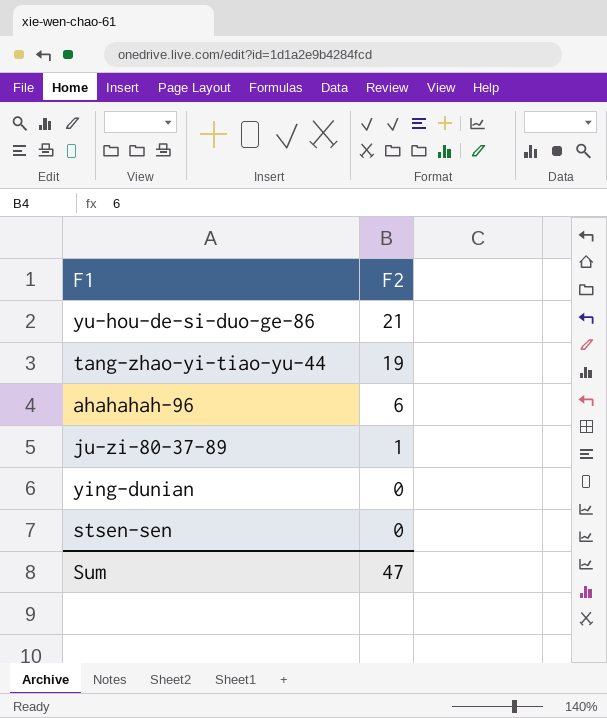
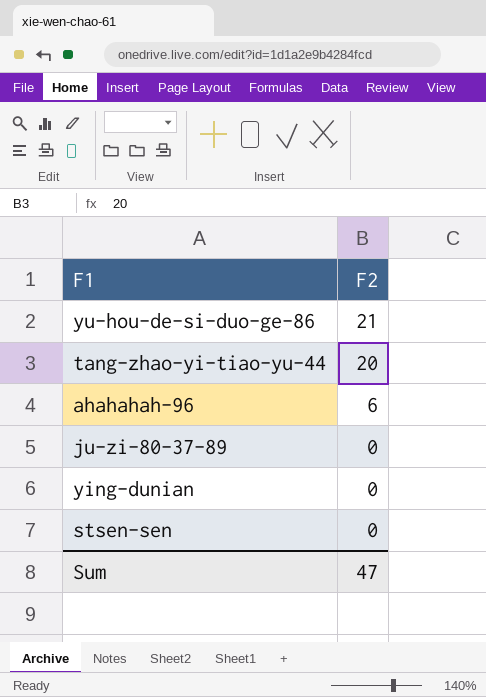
tang-zhao-yi-tiao-yu-44 | F2: 19 -> 20
ju-zi-80-37-89 | F2: 1 -> 0

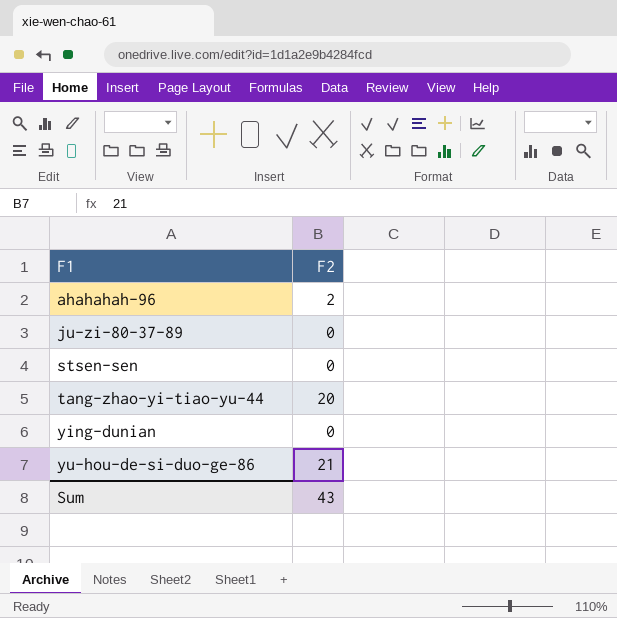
row order: F2 descending -> F1 ascending
ahahahah-96 | F2: 6 -> 2
Sum | F2: 47 -> 43

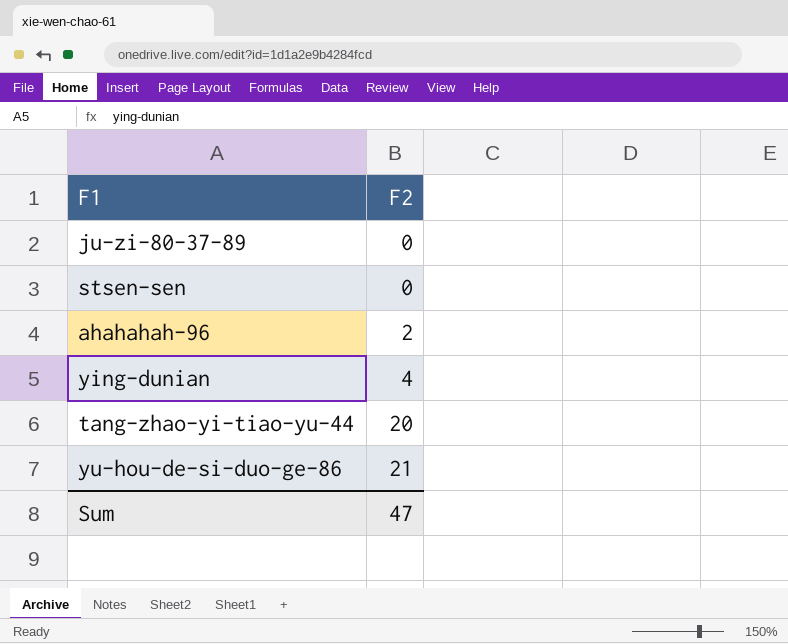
row order: F1 ascending -> F2 ascending
ying-dunian | F2: 0 -> 4
Sum | F2: 43 -> 47

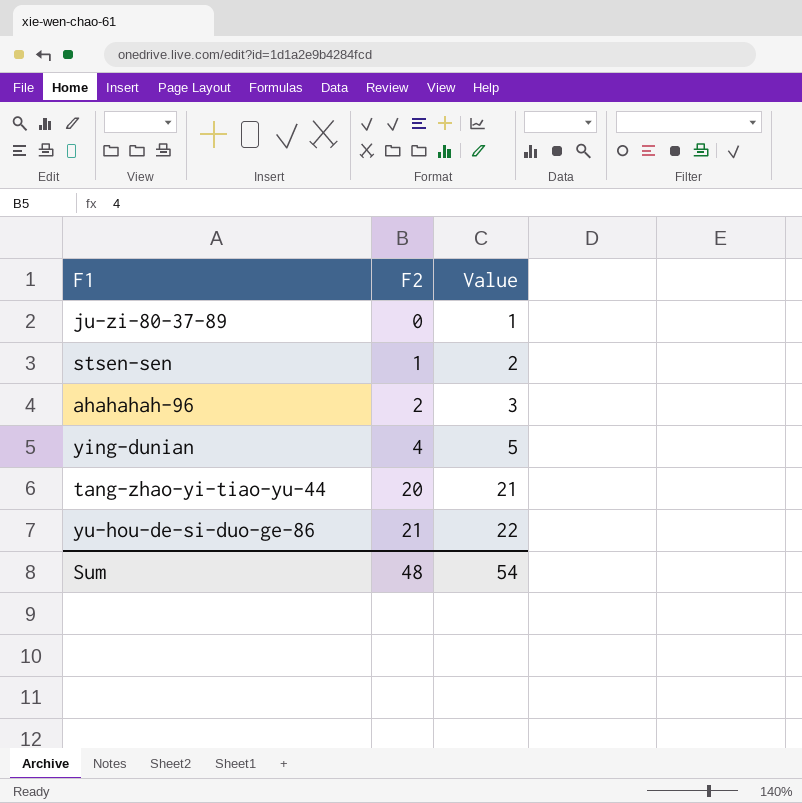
column Value | formula: none -> [F2] + 1
stsen-sen | F2: 0 -> 1
Sum | F2: 47 -> 48

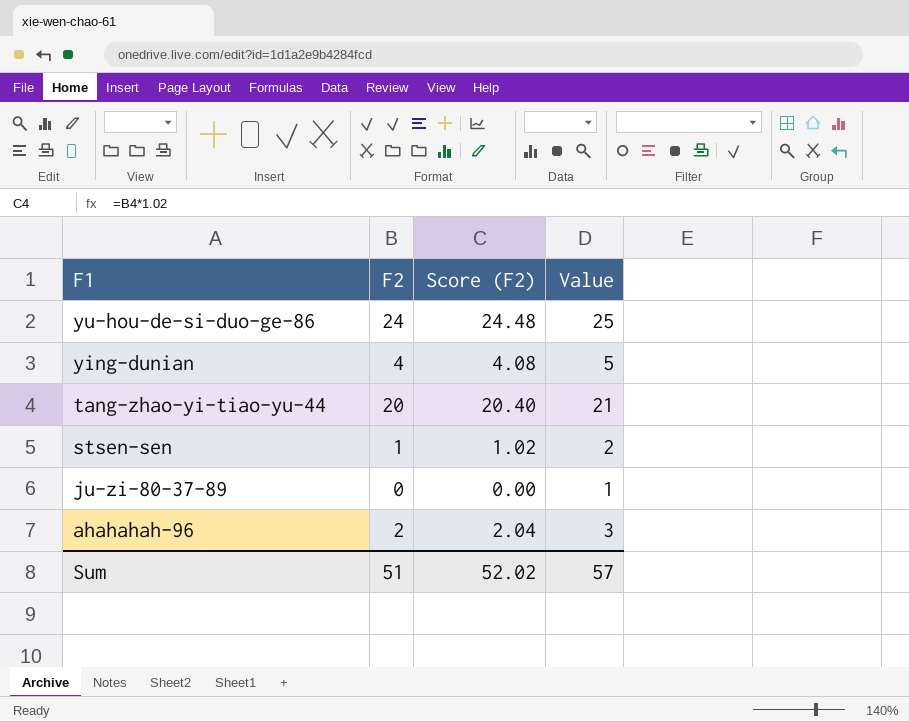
row order: F2 ascending -> F1 descending
column Score (F2) | formula: none -> [F2] * 1.02
yu-hou-de-si-duo-ge-86 | F2: 21 -> 24
yu-hou-de-si-duo-ge-86 | Value: 22 -> 25
Sum | F2: 48 -> 51
Sum | Value: 54 -> 57

